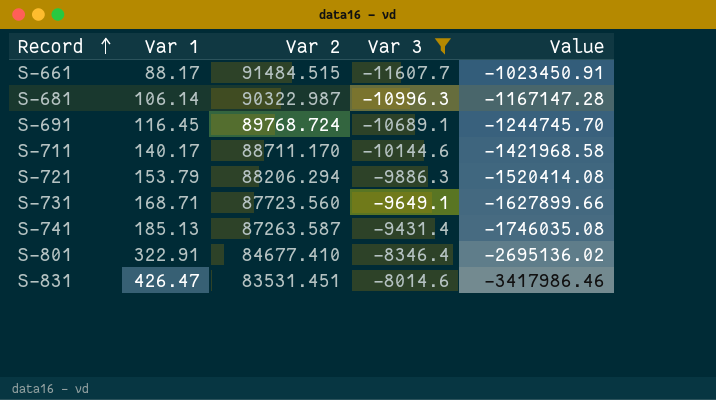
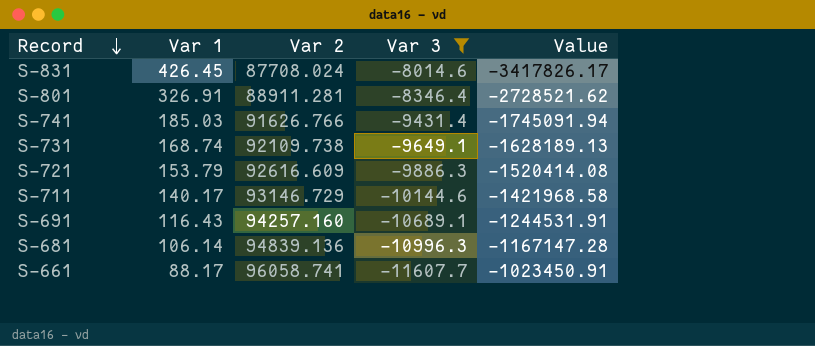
row order: Record ascending -> Record descending
S-831 | Var 1: 426.47 -> 426.45
S-831 | Var 2: 83531.451 -> 87708.024
S-831 | Value: -3417986.46 -> -3417826.17
S-801 | Var 1: 322.91 -> 326.91
S-801 | Var 2: 84677.410 -> 88911.281
S-801 | Value: -2695136.02 -> -2728521.62
S-741 | Var 1: 185.13 -> 185.03
S-741 | Var 2: 87263.587 -> 91626.766
S-741 | Value: -1746035.08 -> -1745091.94
S-731 | Var 1: 168.71 -> 168.74
S-731 | Var 2: 87723.560 -> 92109.738
S-731 | Value: -1627899.66 -> -1628189.13
S-721 | Var 2: 88206.294 -> 92616.609
S-711 | Var 2: 88711.170 -> 93146.729
S-691 | Var 1: 116.45 -> 116.43
S-691 | Var 2: 89768.724 -> 94257.160
S-691 | Value: -1244745.70 -> -1244531.91
S-681 | Var 2: 90322.987 -> 94839.136
S-661 | Var 2: 91484.515 -> 96058.741

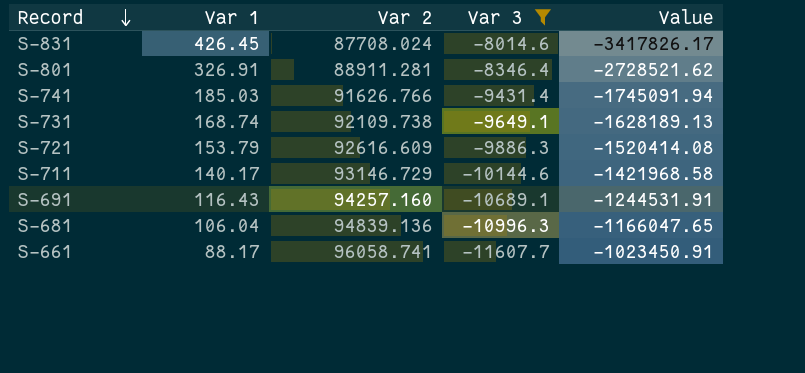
S-681 | Var 1: 106.14 -> 106.04
S-681 | Value: -1167147.28 -> -1166047.65

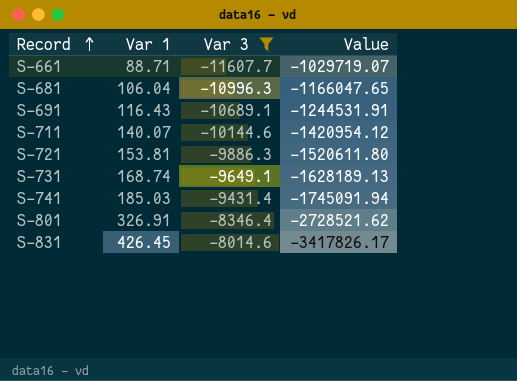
row order: Record descending -> Record ascending
column Var 2 | position: 3 -> none
S-661 | Var 1: 88.17 -> 88.71
S-661 | Value: -1023450.91 -> -1029719.07
S-711 | Var 1: 140.17 -> 140.07
S-711 | Value: -1421968.58 -> -1420954.12
S-721 | Var 1: 153.79 -> 153.81
S-721 | Value: -1520414.08 -> -1520611.80

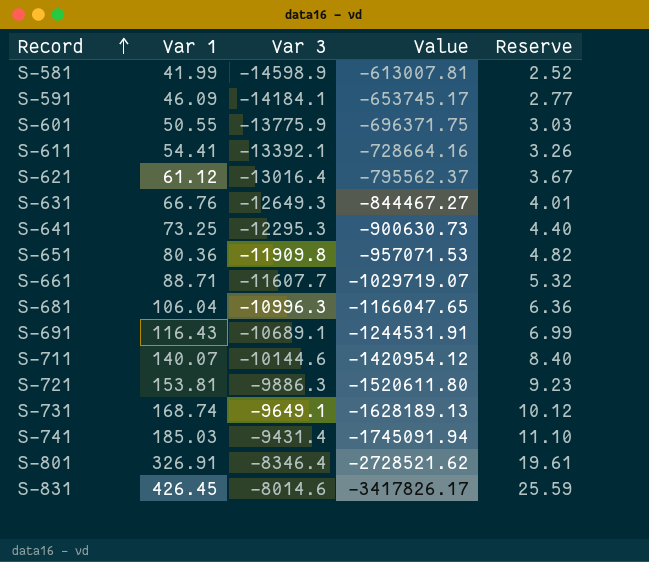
filter: Var 3 >= -11607.7 -> none
column Reserve | formula: none -> [Var 1] * 0.06

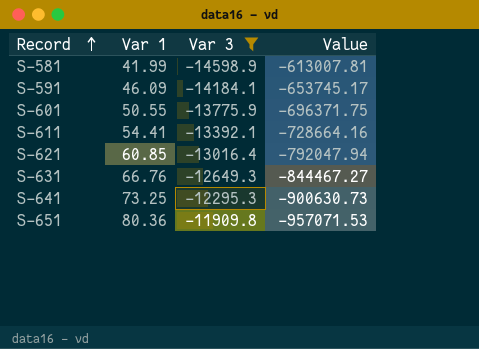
filter: none -> Var 3 <= -11909.8
column Reserve | formula: [Var 1] * 0.06 -> none
S-621 | Var 1: 61.12 -> 60.85
S-621 | Value: -795562.37 -> -792047.94

